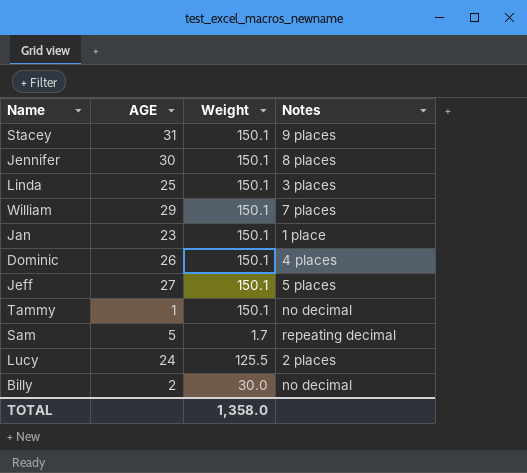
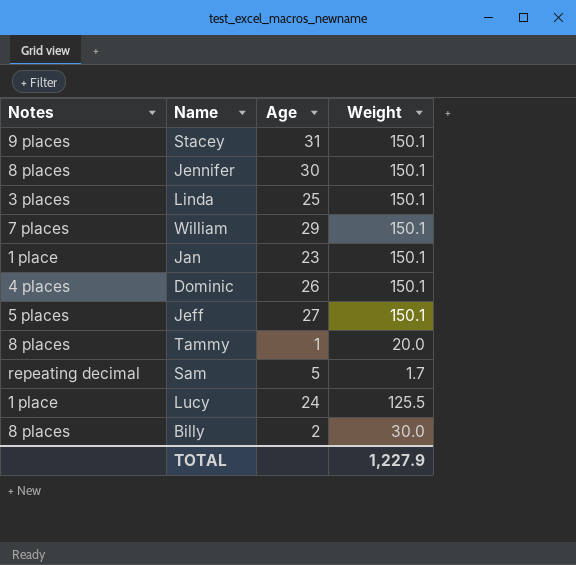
column Notes | position: 4 -> 1
column name: AGE -> Age
Tammy | Notes: no decimal -> 8 places
Tammy | Weight: 150.1 -> 20.0
Lucy | Notes: 2 places -> 1 place
Billy | Notes: no decimal -> 8 places
TOTAL | Weight: 1,358.0 -> 1,227.9

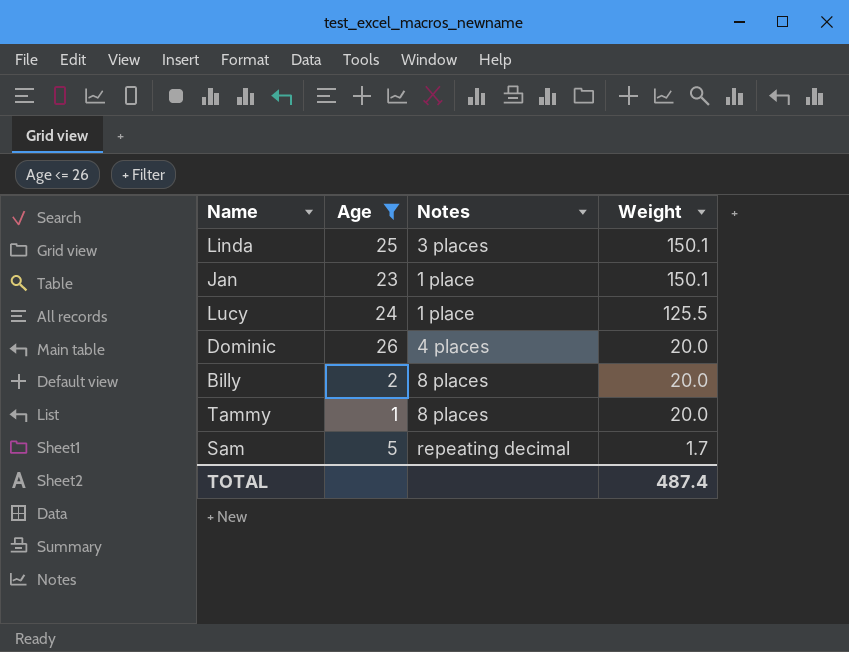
filter: none -> Age <= 26
row order: none -> Weight descending
column Notes | position: 1 -> 3
Dominic | Weight: 150.1 -> 20.0
Billy | Weight: 30.0 -> 20.0
TOTAL | Weight: 1,227.9 -> 487.4

